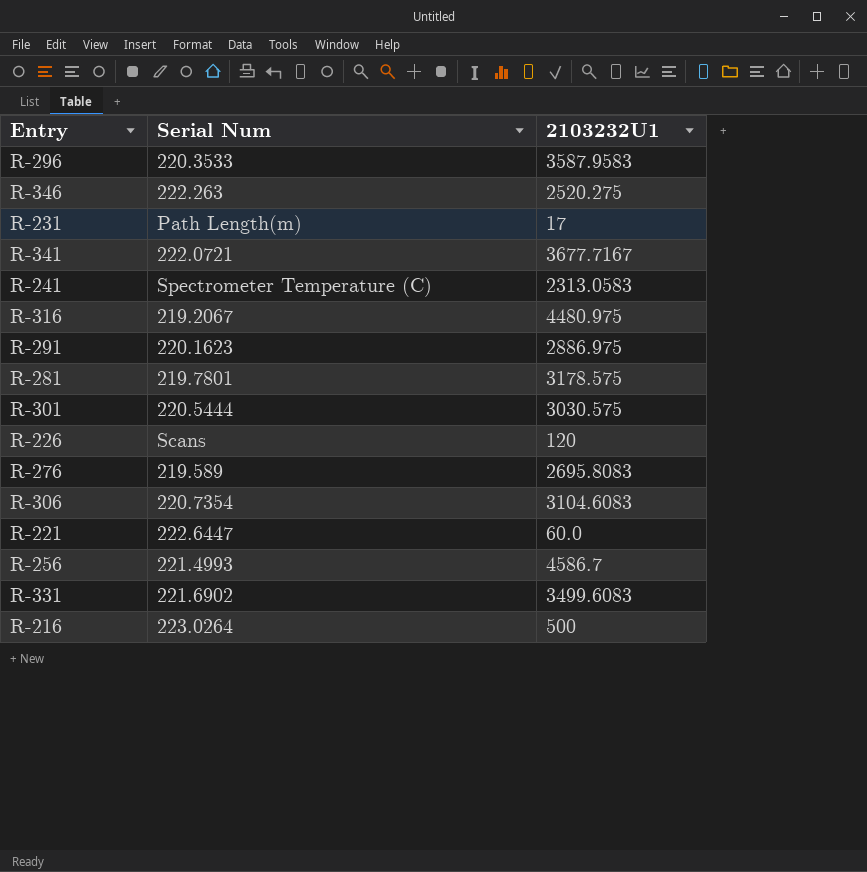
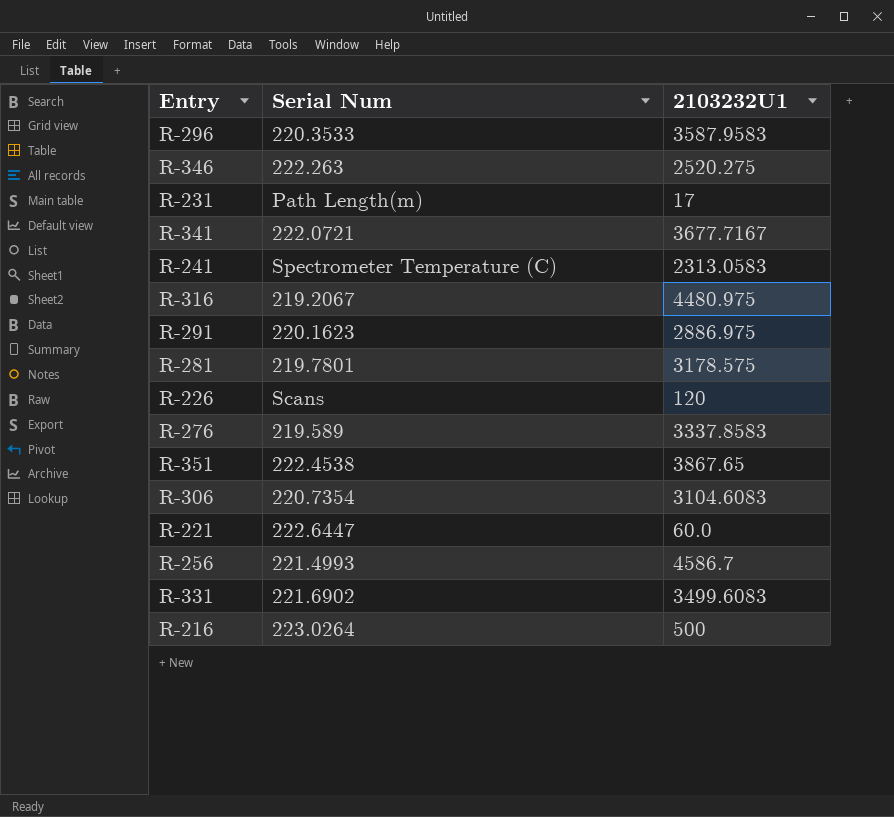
row R-301: 220.5444 | 3030.575 -> none
R-276 | 2103232U1: 2695.8083 -> 3337.8583
row R-351: none -> 222.4538 | 3867.65

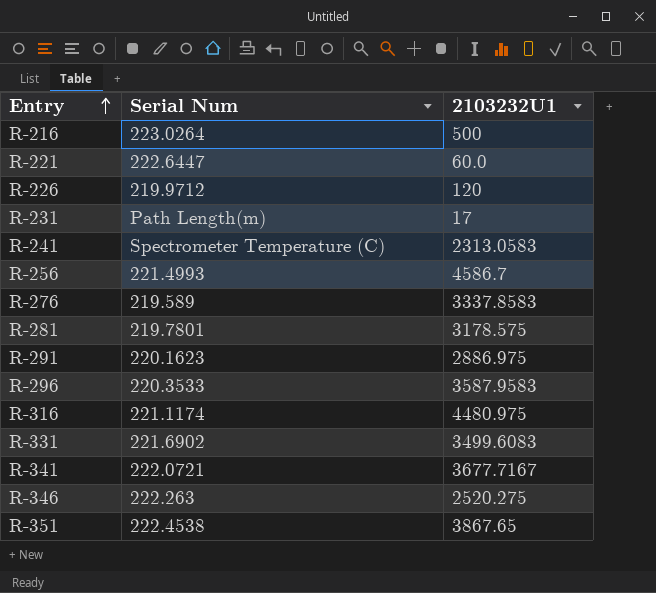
row order: none -> Entry ascending
row R-306: 220.7354 | 3104.6083 -> none
R-226 | Serial Num: Scans -> 219.9712
R-316 | Serial Num: 219.2067 -> 221.1174

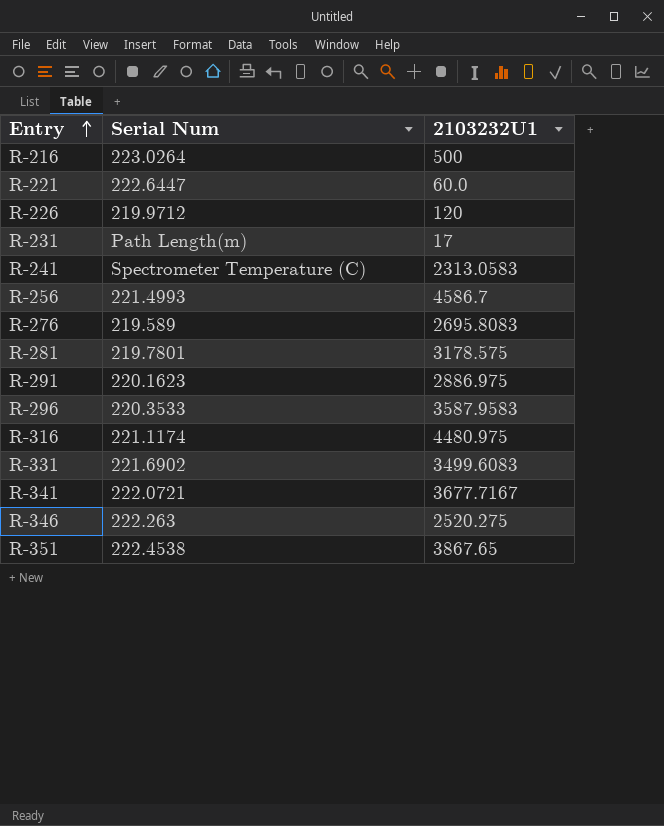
R-276 | 2103232U1: 3337.8583 -> 2695.8083

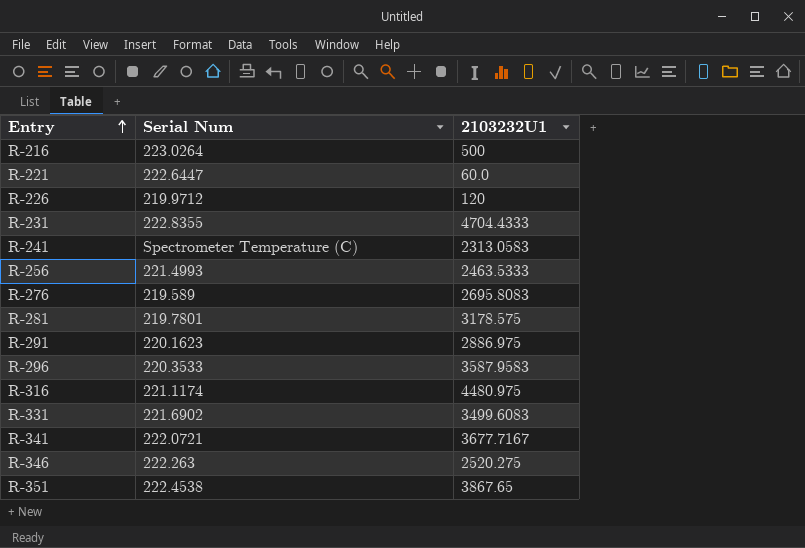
R-231 | Serial Num: Path Length(m) -> 222.8355
R-231 | 2103232U1: 17 -> 4704.4333
R-256 | 2103232U1: 4586.7 -> 2463.5333

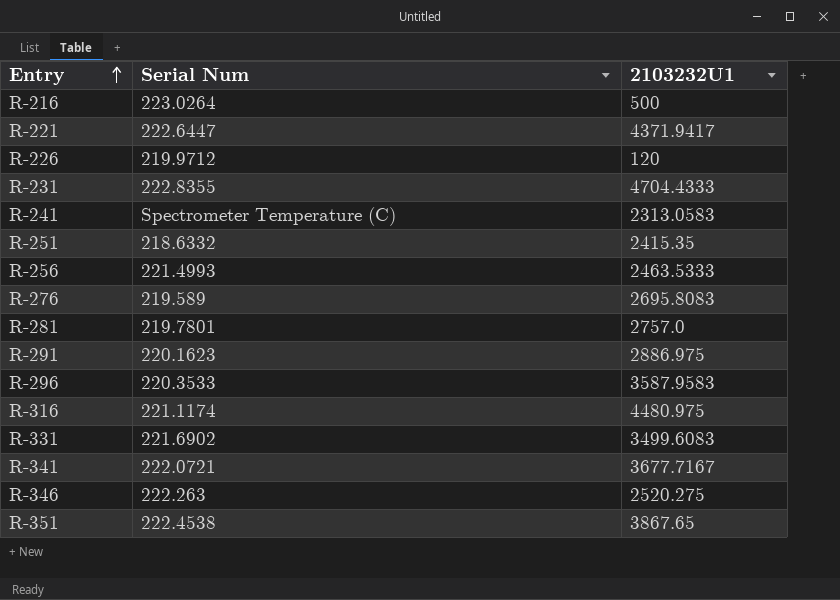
R-221 | 2103232U1: 60.0 -> 4371.9417
row R-251: none -> 218.6332 | 2415.35
R-281 | 2103232U1: 3178.575 -> 2757.0

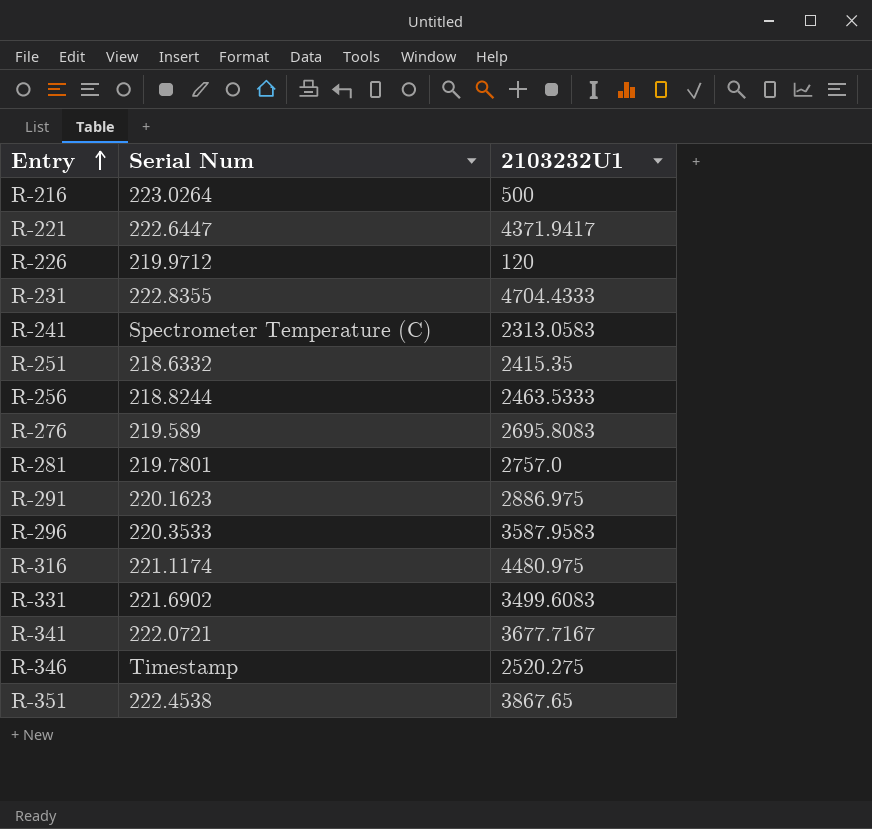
R-256 | Serial Num: 221.4993 -> 218.8244
R-346 | Serial Num: 222.263 -> Timestamp

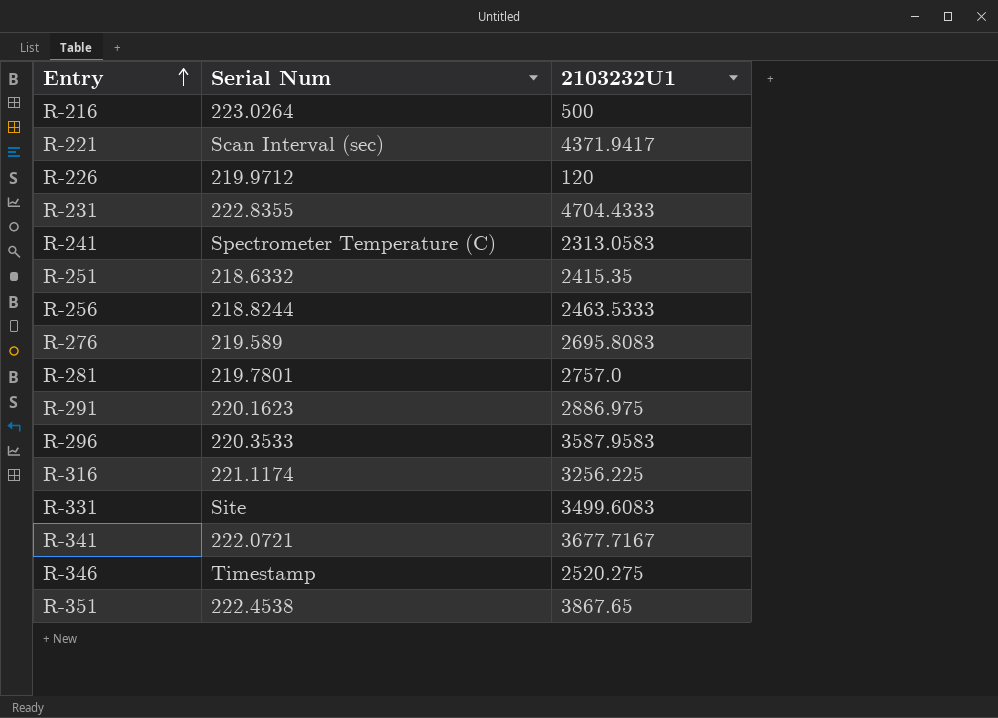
R-221 | Serial Num: 222.6447 -> Scan Interval (sec)
R-316 | 2103232U1: 4480.975 -> 3256.225
R-331 | Serial Num: 221.6902 -> Site

